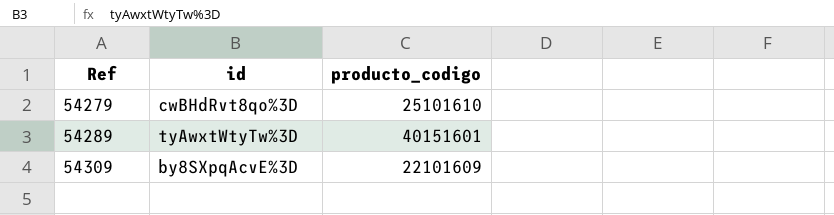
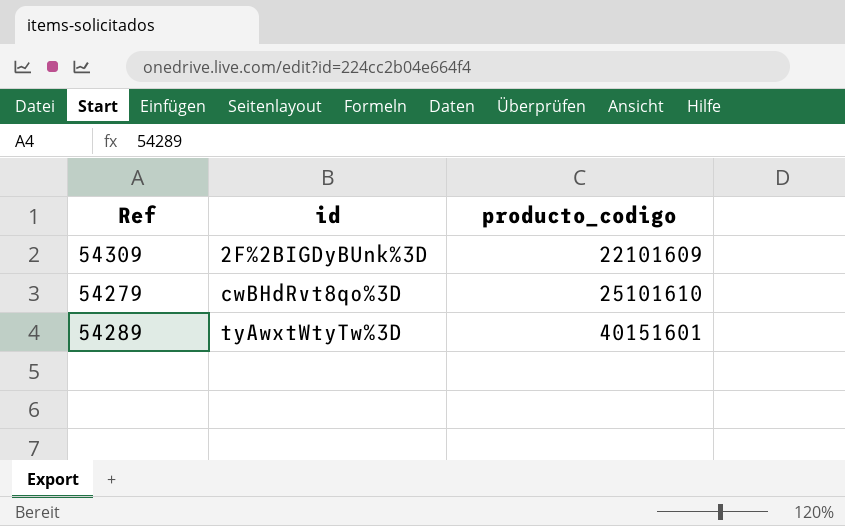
row order: Ref ascending -> id ascending
54309 | id: by8SXpqAcvE%3D -> 2F%2BIGDyBUnk%3D

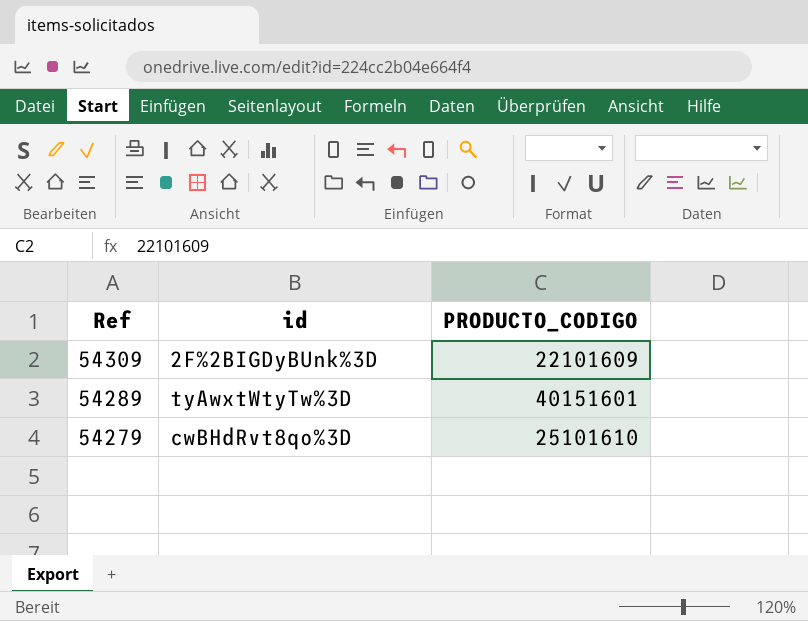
row order: id ascending -> Ref descending
column name: producto_codigo -> PRODUCTO_CODIGO

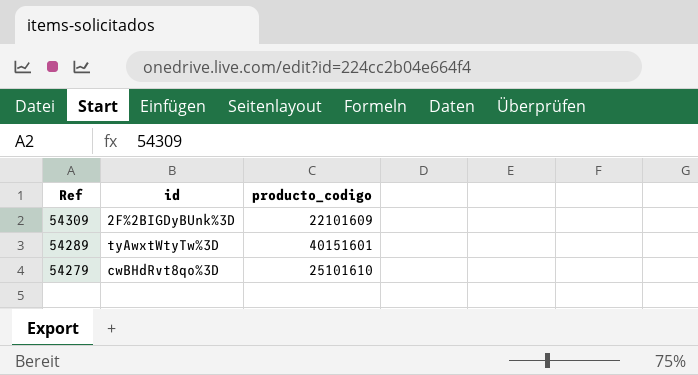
column name: PRODUCTO_CODIGO -> producto_codigo

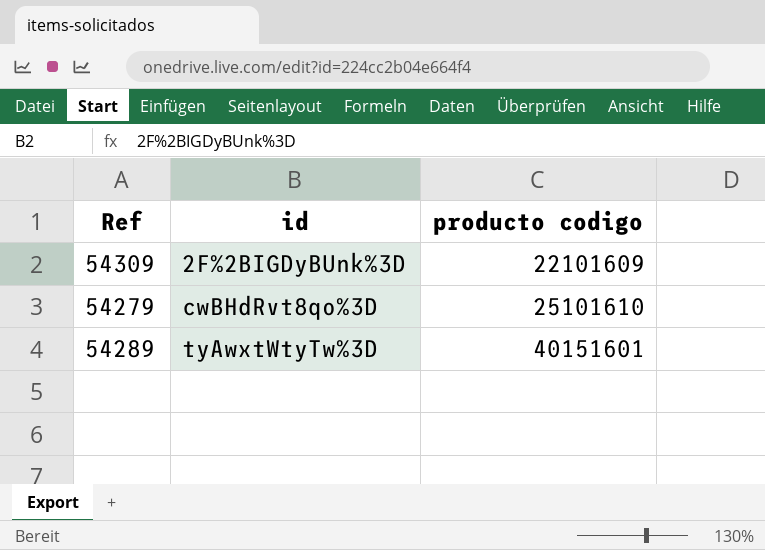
row order: Ref descending -> id ascending
column name: producto_codigo -> producto codigo

